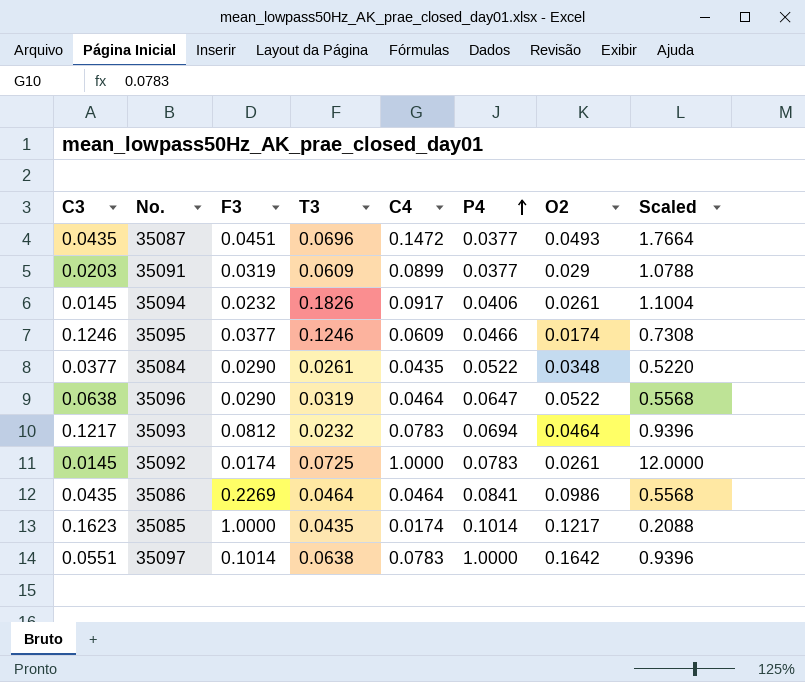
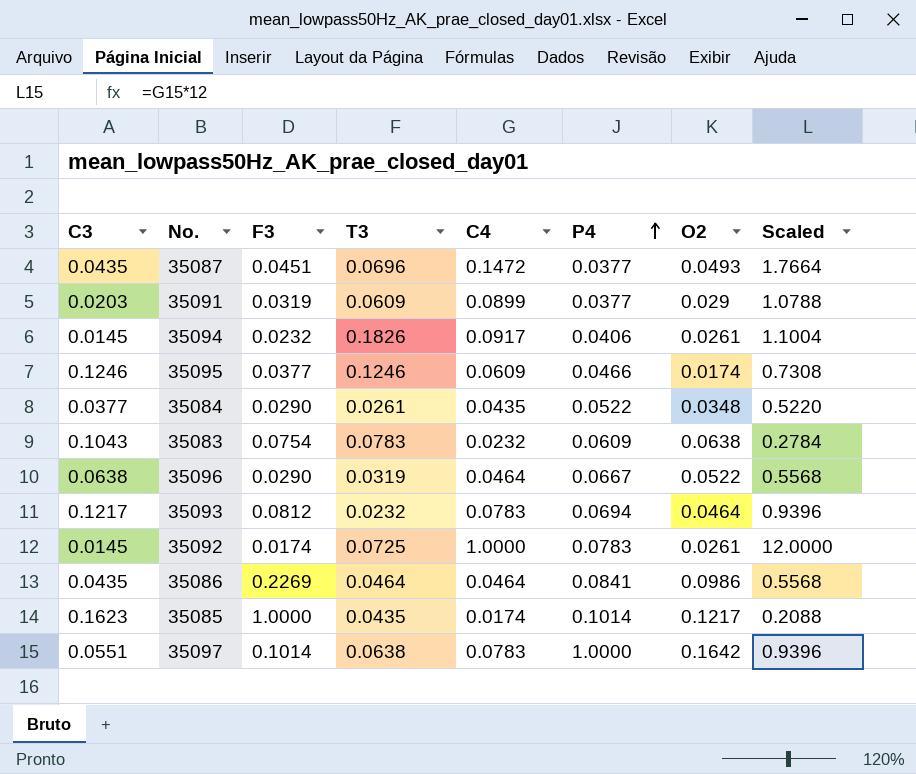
row 35083: none -> 0.1043 | 0.0754 | 0.0783 | 0.0232 | 0.0609 | 0.0638 | 0.2784
35096 | P4: 0.0647 -> 0.0667

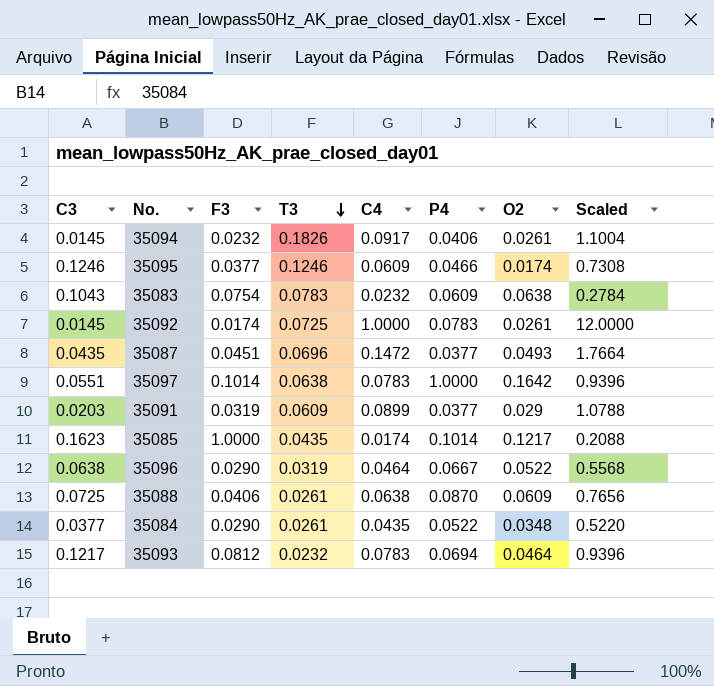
row order: P4 ascending -> T3 descending
row 35086: 0.0435 | 0.2269 | 0.0464 | 0.0464 | 0.0841 | 0.0986 | 0.5568 -> none
row 35088: none -> 0.0725 | 0.0406 | 0.0261 | 0.0638 | 0.0870 | 0.0609 | 0.7656

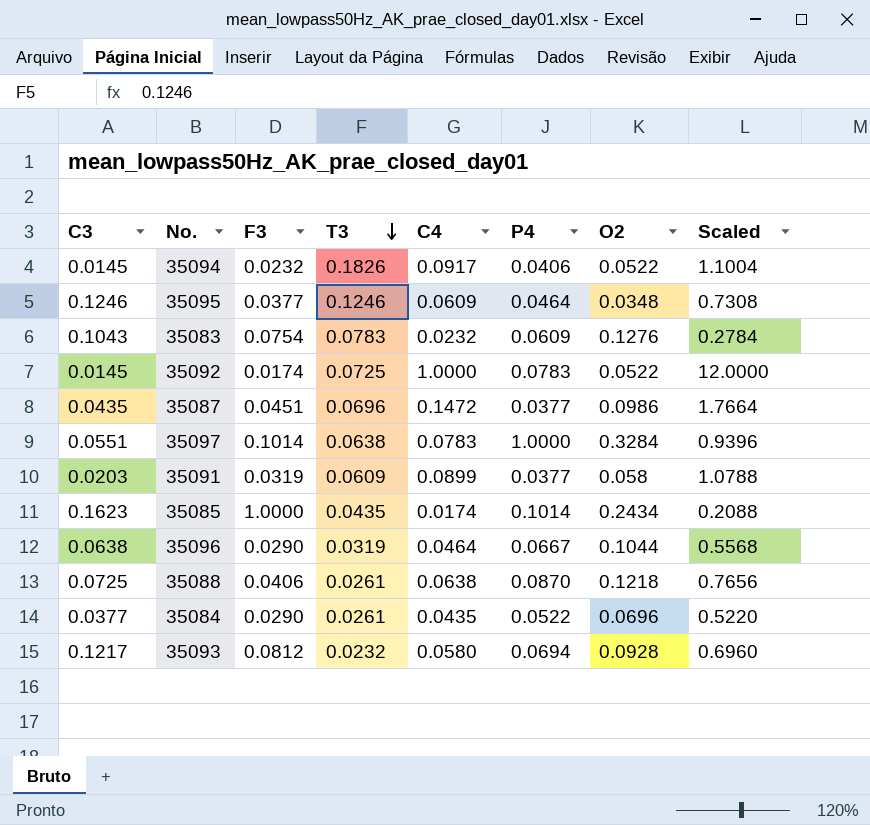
35094 | O2: 0.0261 -> 0.0522
35095 | P4: 0.0466 -> 0.0464
35095 | O2: 0.0174 -> 0.0348
35083 | O2: 0.0638 -> 0.1276
35092 | O2: 0.0261 -> 0.0522
35087 | O2: 0.0493 -> 0.0986
35097 | O2: 0.1642 -> 0.3284
35091 | O2: 0.029 -> 0.058
35085 | O2: 0.1217 -> 0.2434
35096 | O2: 0.0522 -> 0.1044
35088 | O2: 0.0609 -> 0.1218
35084 | O2: 0.0348 -> 0.0696
35093 | C4: 0.0783 -> 0.0580
35093 | O2: 0.0464 -> 0.0928
35093 | Scaled: 0.9396 -> 0.6960

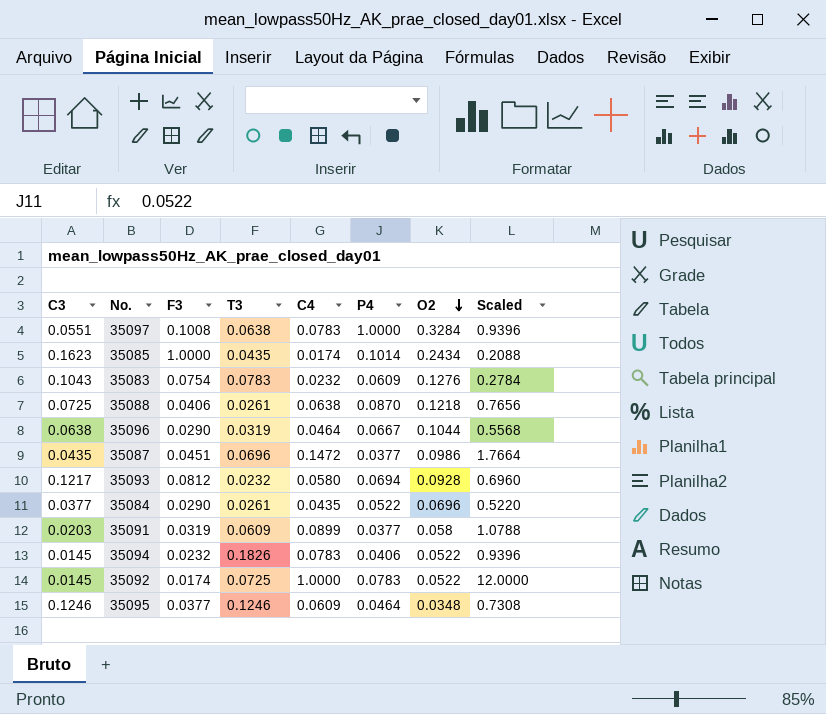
row order: T3 descending -> O2 descending
35097 | F3: 0.1014 -> 0.1008
35094 | C4: 0.0917 -> 0.0783
35094 | Scaled: 1.1004 -> 0.9396

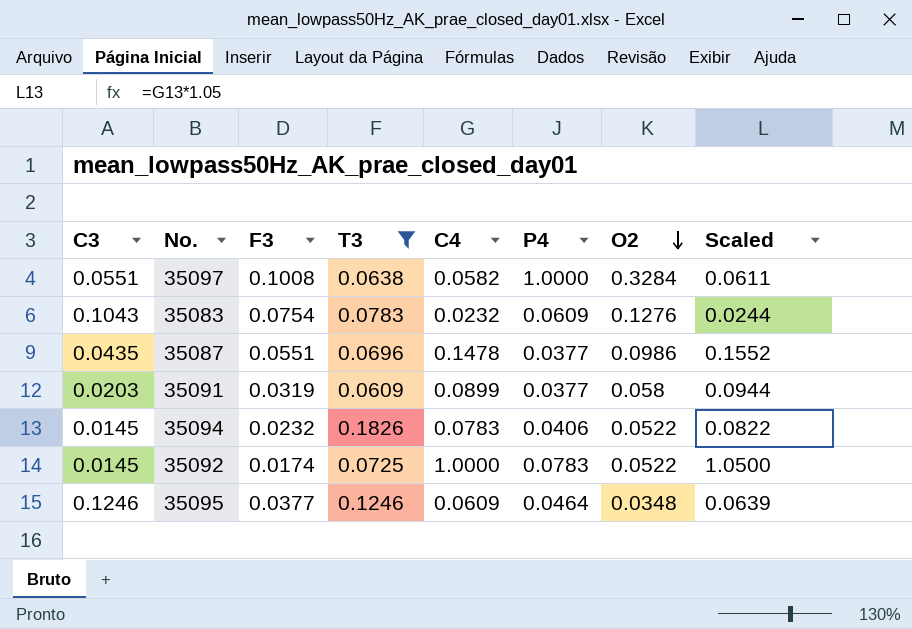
filter: none -> T3 >= 0.0609
column Scaled | formula: [C4] * 12 -> [C4] * 1.05
35097 | C4: 0.0783 -> 0.0582
35087 | F3: 0.0451 -> 0.0551
35087 | C4: 0.1472 -> 0.1478

